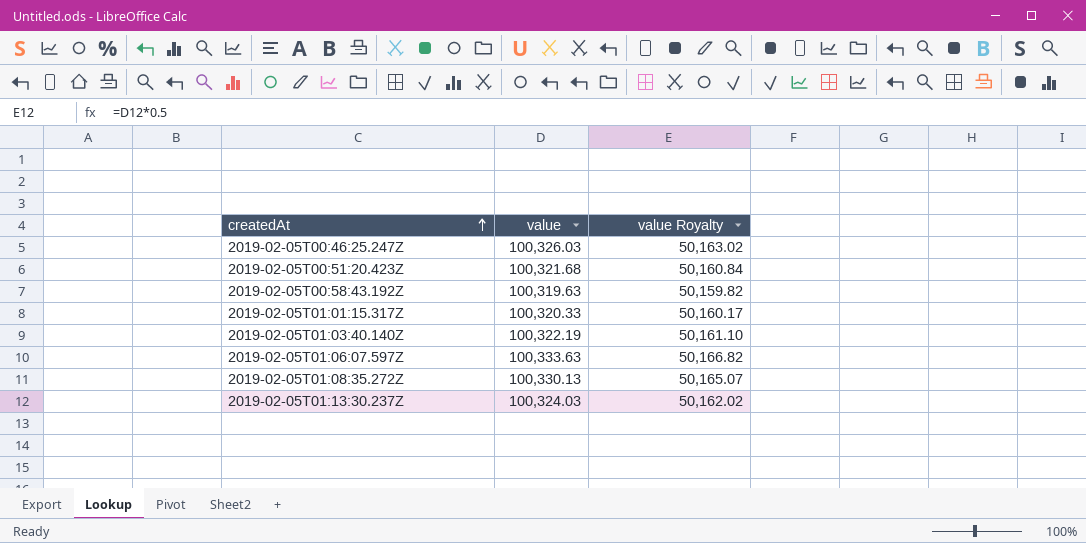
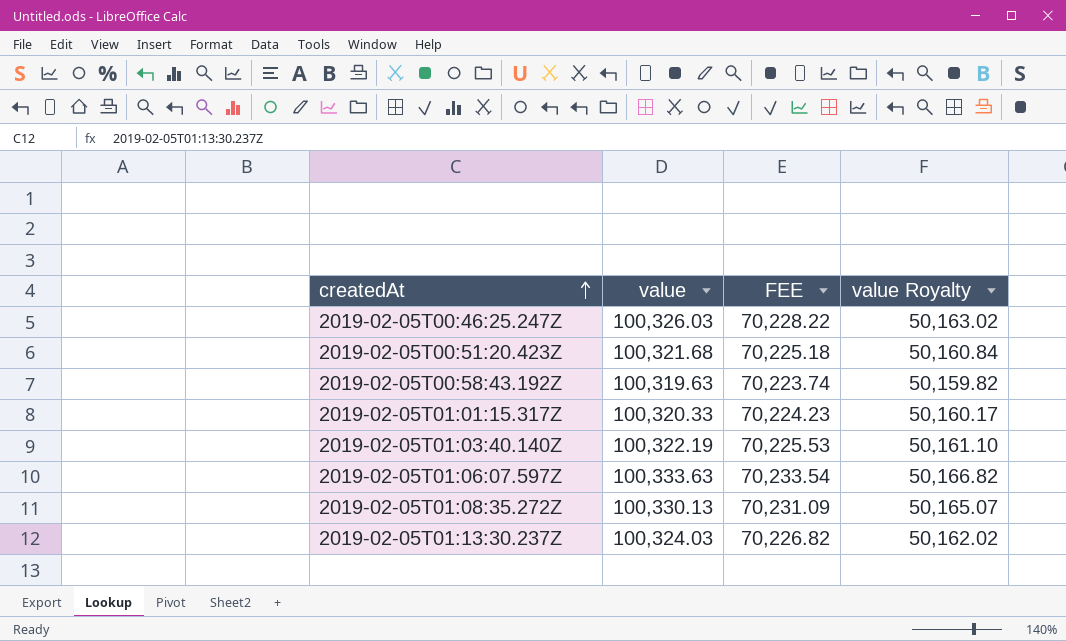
column FEE | formula: none -> [value] * 0.7

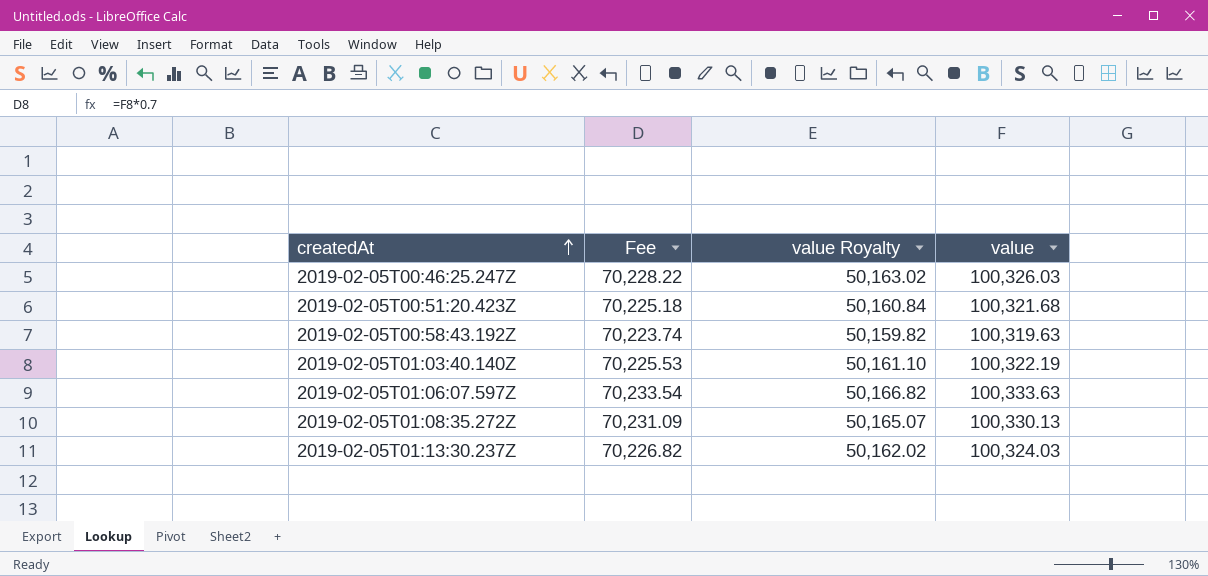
column name: FEE -> Fee
column value | position: 2 -> 4
row 2019-02-05T01:01:15.317Z: 100,320.33 | 70,224.23 | 50,160.17 -> none

